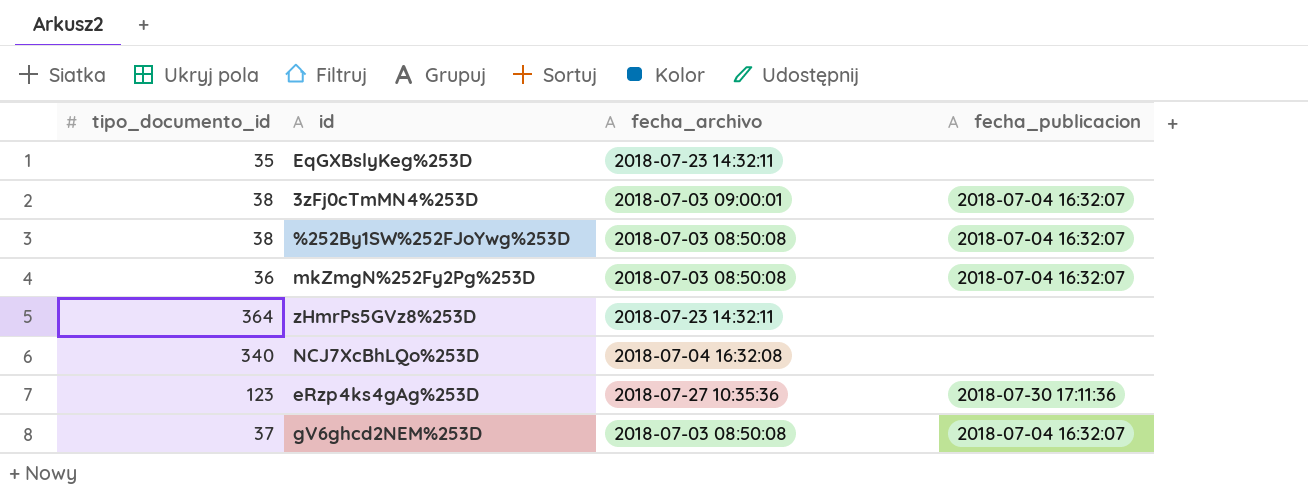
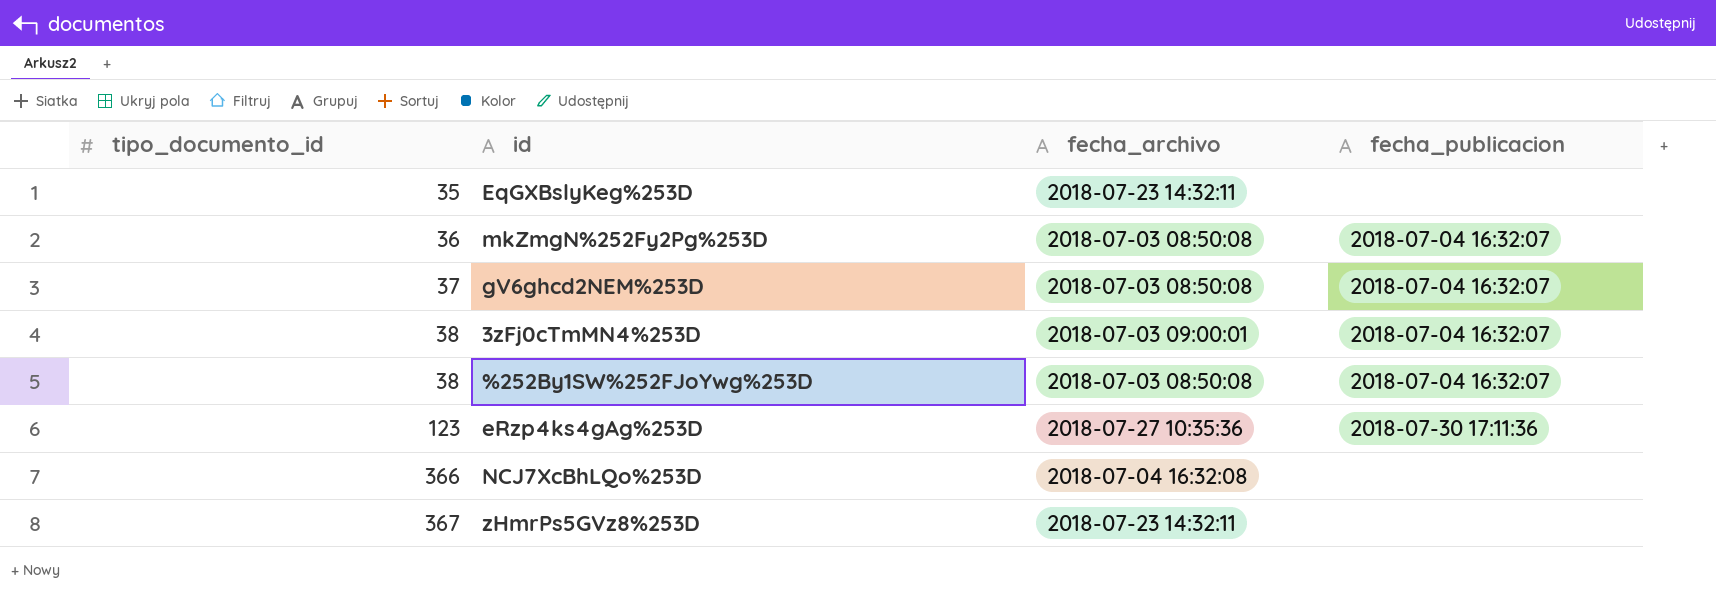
row order: none -> tipo_documento_id ascending
NCJ7XcBhLQo%253D | tipo_documento_id: 340 -> 366
zHmrPs5GVz8%253D | tipo_documento_id: 364 -> 367

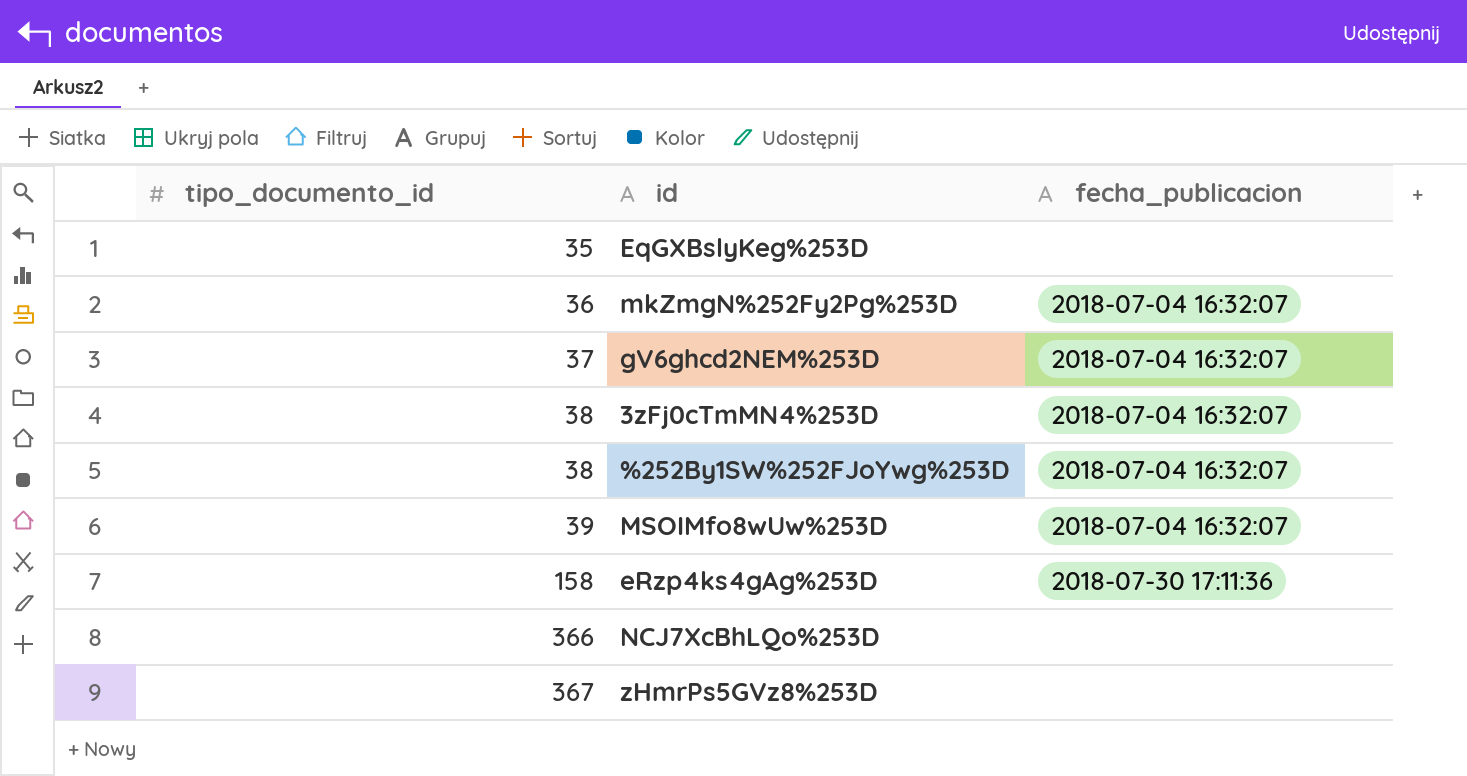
column fecha_archivo | position: 3 -> none
row MSOIMfo8wUw%253D: none -> 39 | 2018-07-04 16:32:07
eRzp4ks4gAg%253D | tipo_documento_id: 123 -> 158

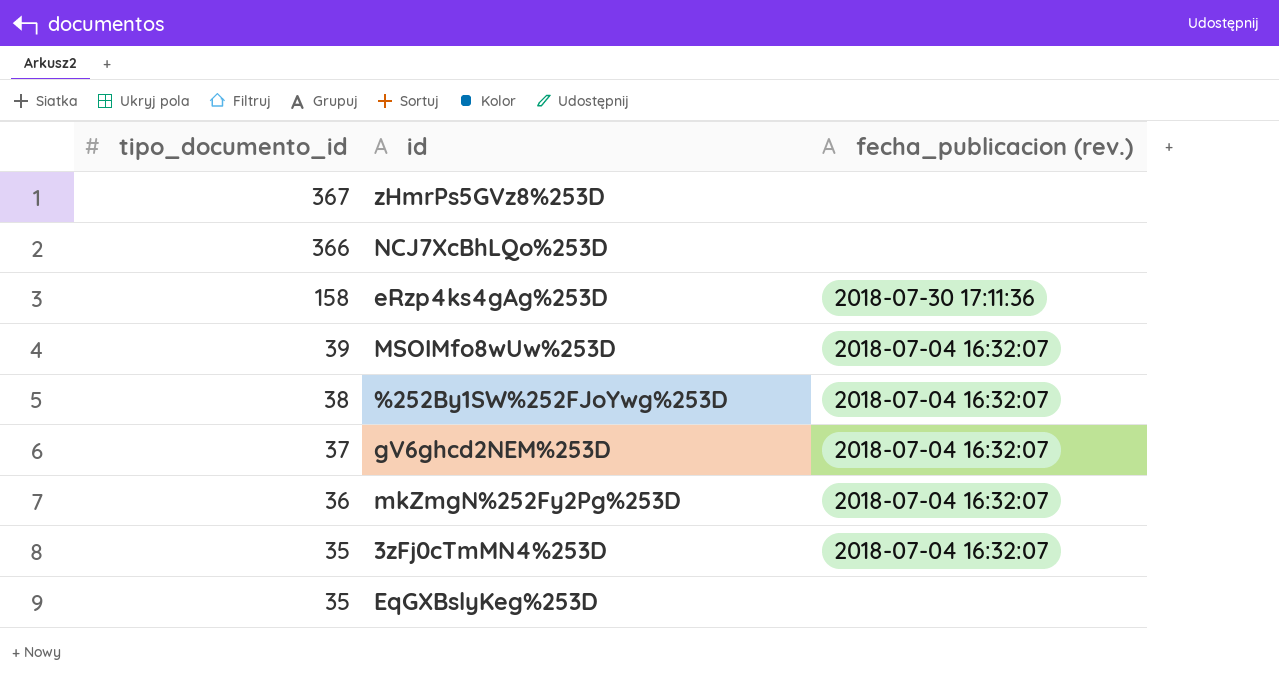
row order: tipo_documento_id ascending -> tipo_documento_id descending
column name: fecha_publicacion -> fecha_publicacion (rev.)
3zFj0cTmMN4%253D | tipo_documento_id: 38 -> 35

